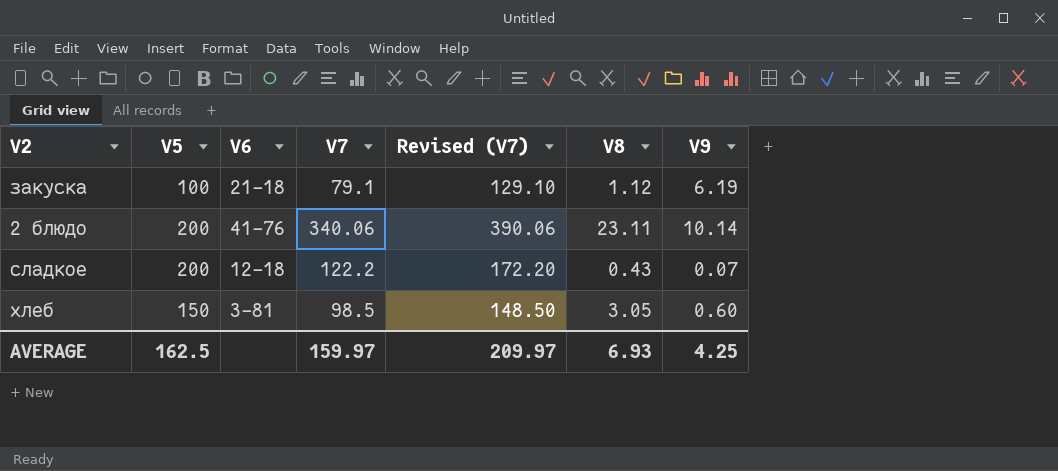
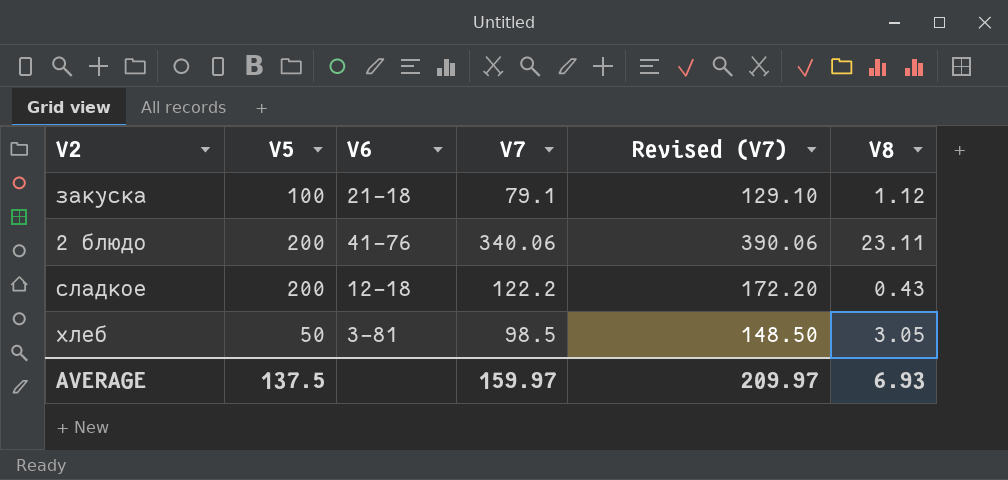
column V9 | position: 7 -> none
хлеб | V5: 150 -> 50
AVERAGE | V5: 162.5 -> 137.5

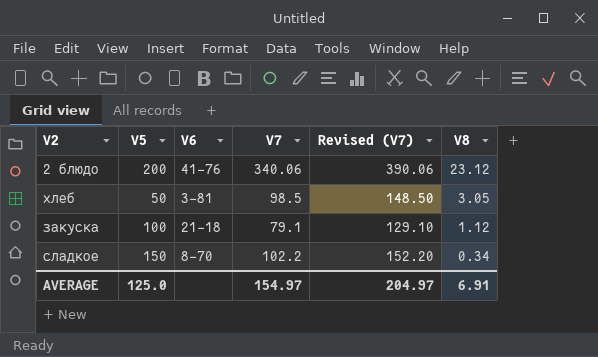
row order: none -> V8 descending
2 блюдо | V8: 23.11 -> 23.12
сладкое | V5: 200 -> 150
сладкое | V6: 12-18 -> 8-70
сладкое | V7: 122.2 -> 102.2
сладкое | Revised (V7): 172.20 -> 152.20
сладкое | V8: 0.43 -> 0.34
AVERAGE | V5: 137.5 -> 125.0
AVERAGE | V7: 159.97 -> 154.97
AVERAGE | Revised (V7): 209.97 -> 204.97
AVERAGE | V8: 6.93 -> 6.91

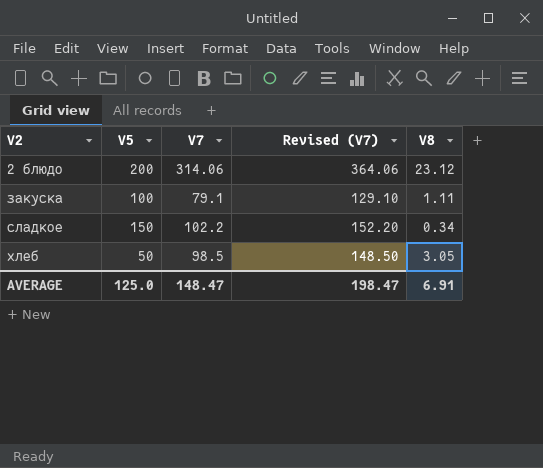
row order: V8 descending -> V2 ascending
column V6 | position: 3 -> none
2 блюдо | V7: 340.06 -> 314.06
2 блюдо | Revised (V7): 390.06 -> 364.06
закуска | V8: 1.12 -> 1.11
AVERAGE | V7: 154.97 -> 148.47
AVERAGE | Revised (V7): 204.97 -> 198.47

